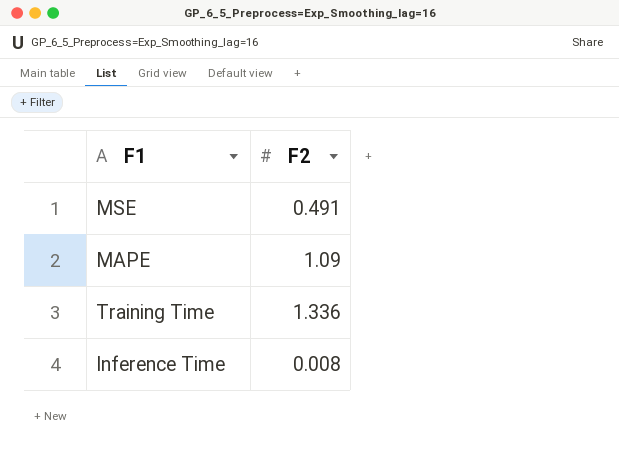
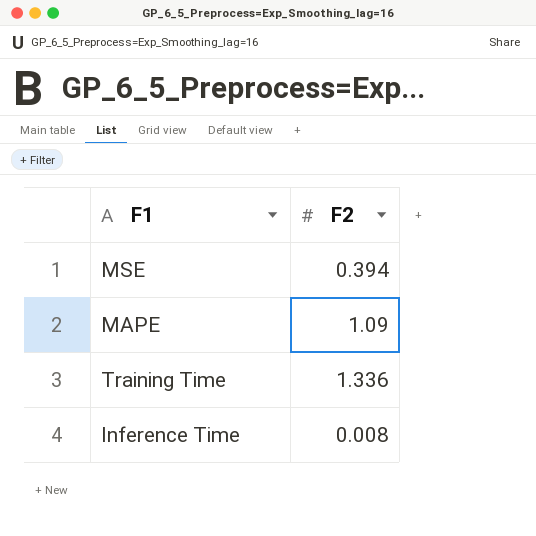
MSE | F2: 0.491 -> 0.394

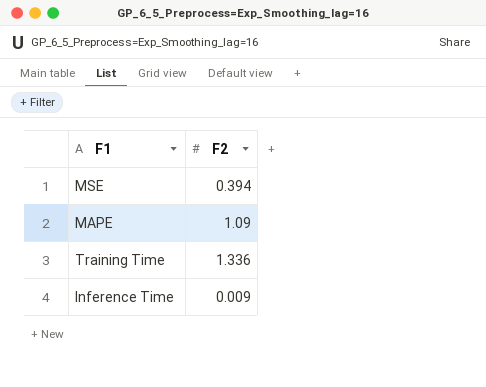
Inference Time | F2: 0.008 -> 0.009

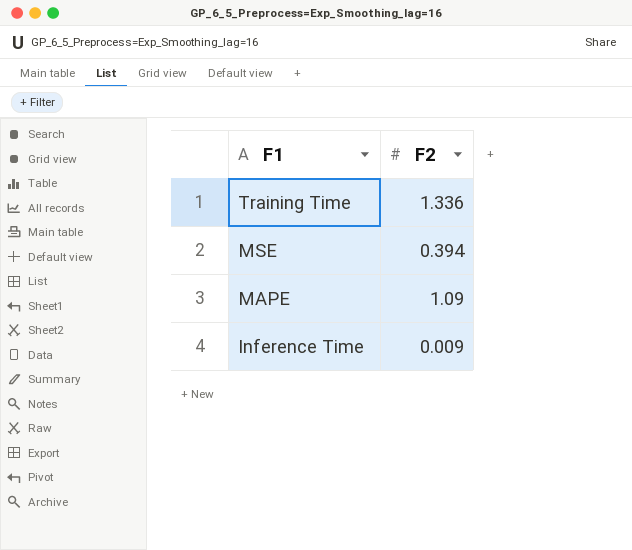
row order: none -> F1 descending

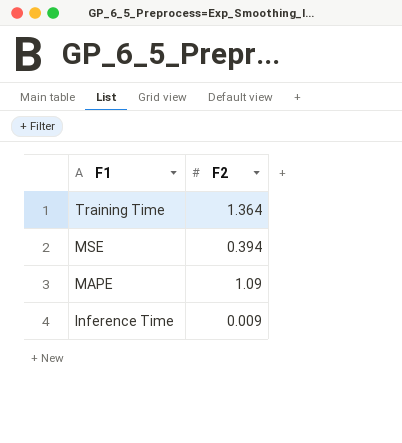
Training Time | F2: 1.336 -> 1.364

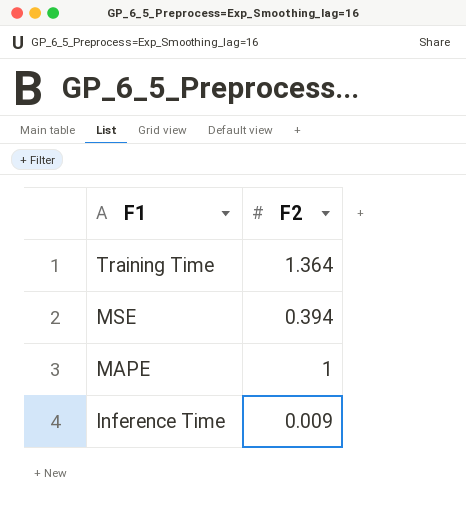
MAPE | F2: 1.09 -> 1

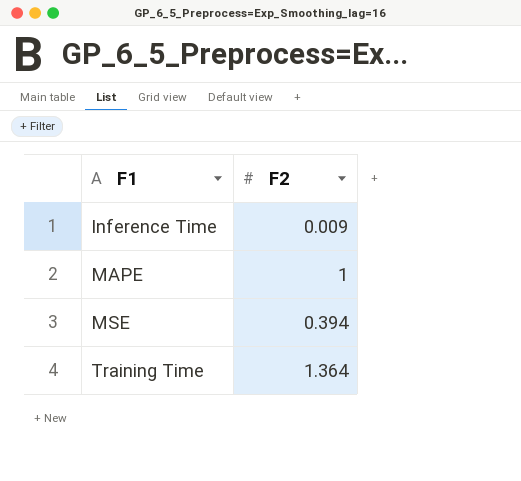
row order: F1 descending -> F1 ascending

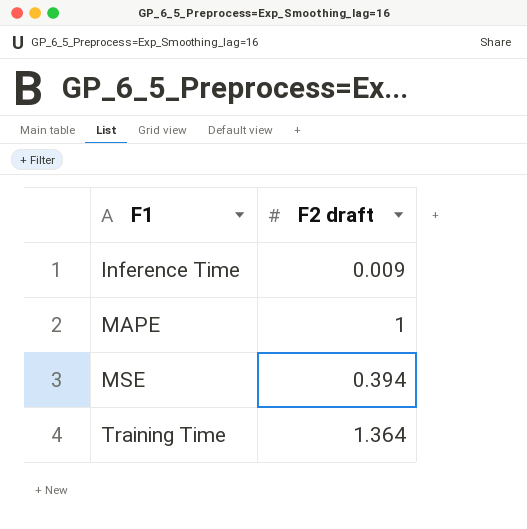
column name: F2 -> F2 draft

